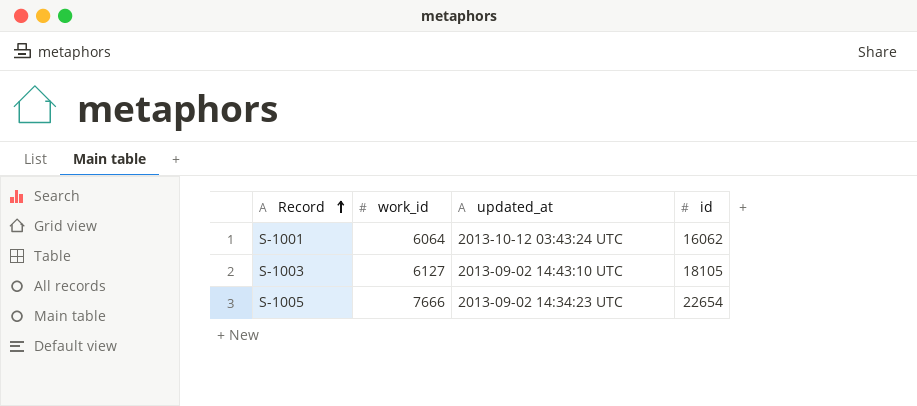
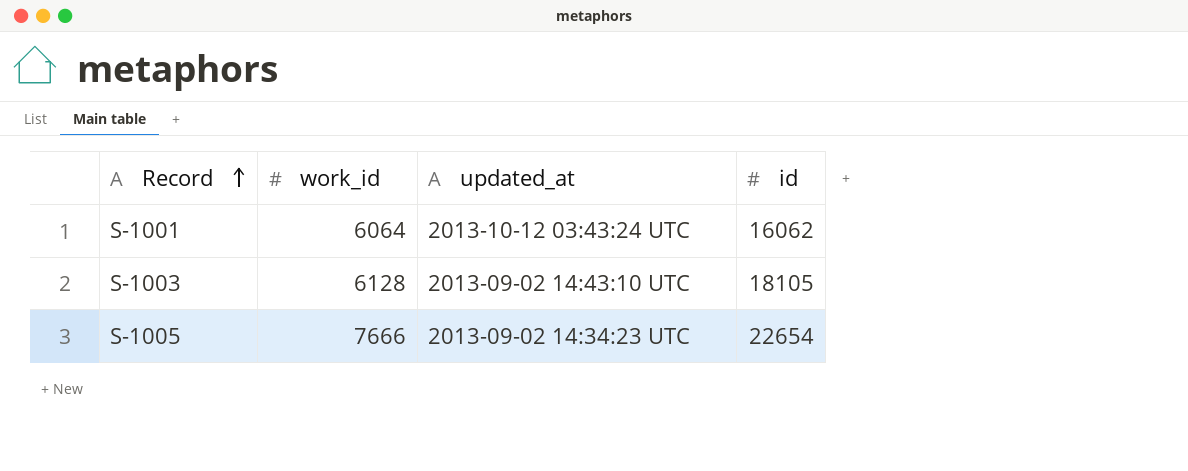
S-1003 | work_id: 6127 -> 6128

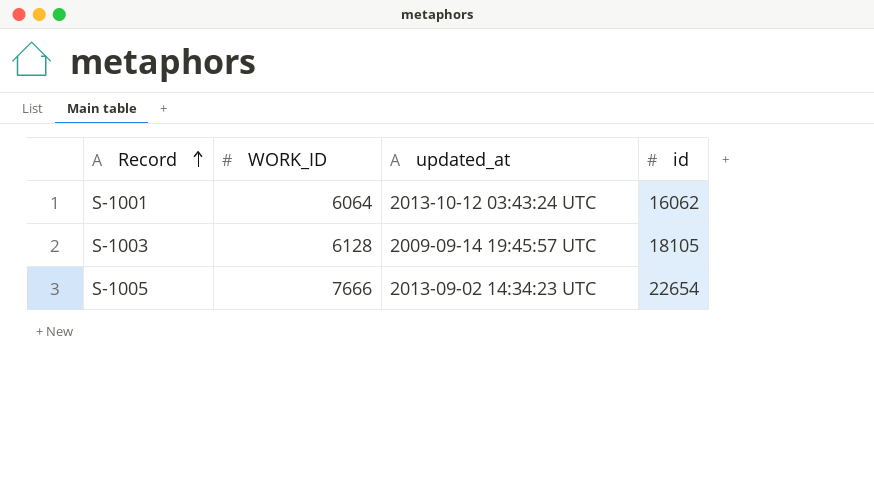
column name: work_id -> WORK_ID
S-1003 | updated_at: 2013-09-02 14:43:10 UTC -> 2009-09-14 19:45:57 UTC

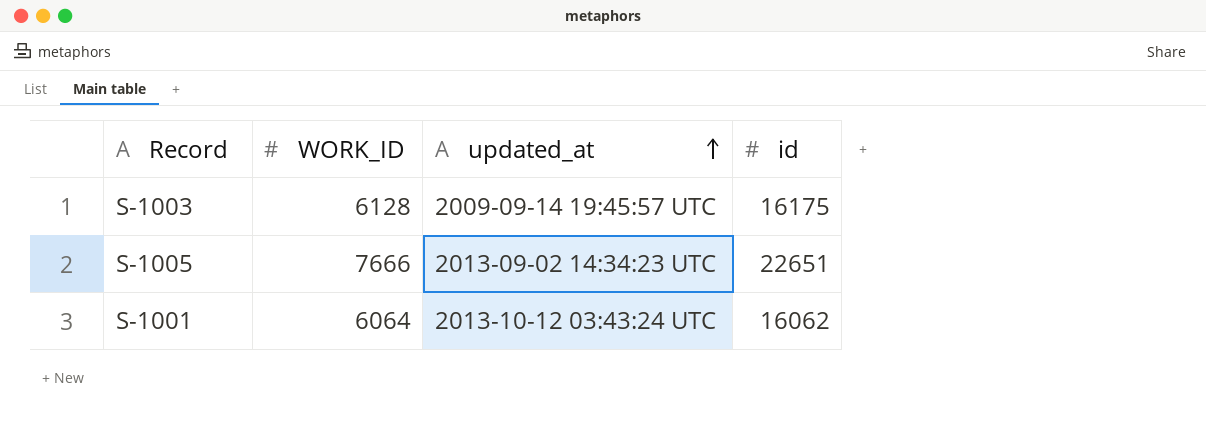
row order: Record ascending -> updated_at ascending
S-1003 | id: 18105 -> 16175
S-1005 | id: 22654 -> 22651

